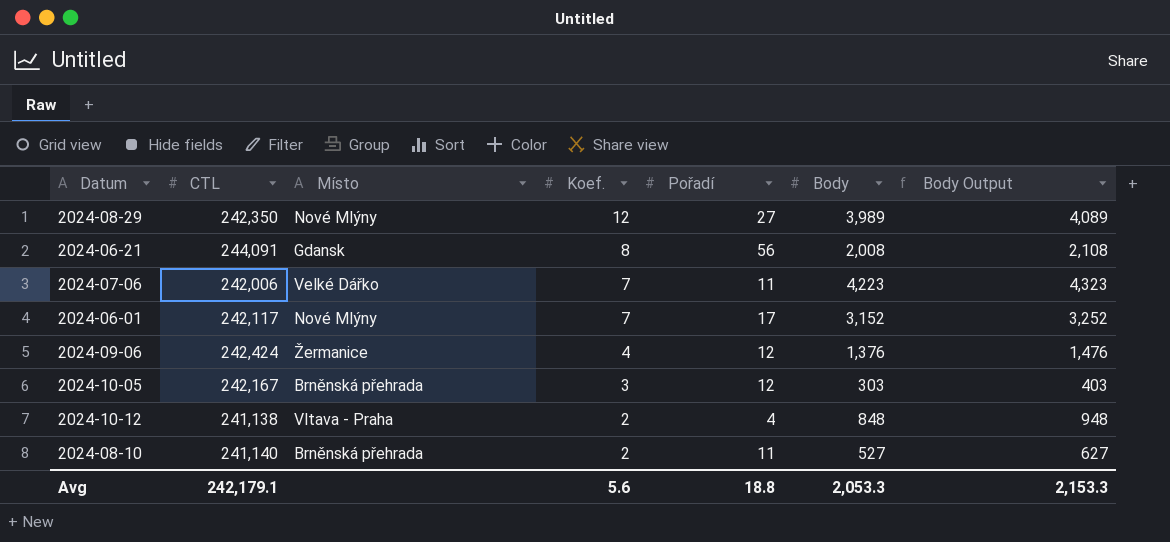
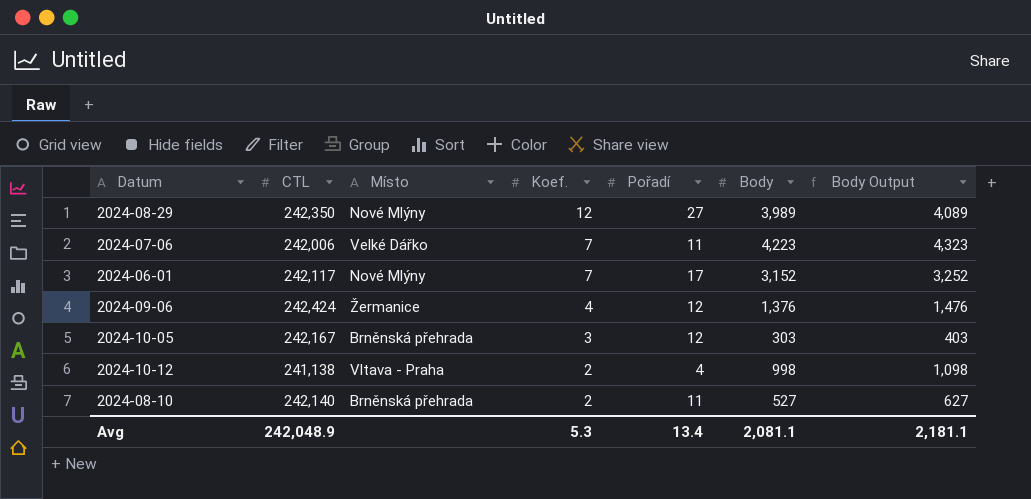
row 2024-06-21: 244,091 | Gdansk | 8 | 56 | 2,008 | 2,108 -> none
2024-10-12 | Body: 848 -> 998
2024-10-12 | Body Output: 948 -> 1,098
2024-08-10 | CTL: 241,140 -> 242,140
Avg | CTL: 242,179.1 -> 242,048.9
Avg | Koef.: 5.6 -> 5.3
Avg | Pořadí: 18.8 -> 13.4
Avg | Body: 2,053.3 -> 2,081.1
Avg | Body Output: 2,153.3 -> 2,181.1

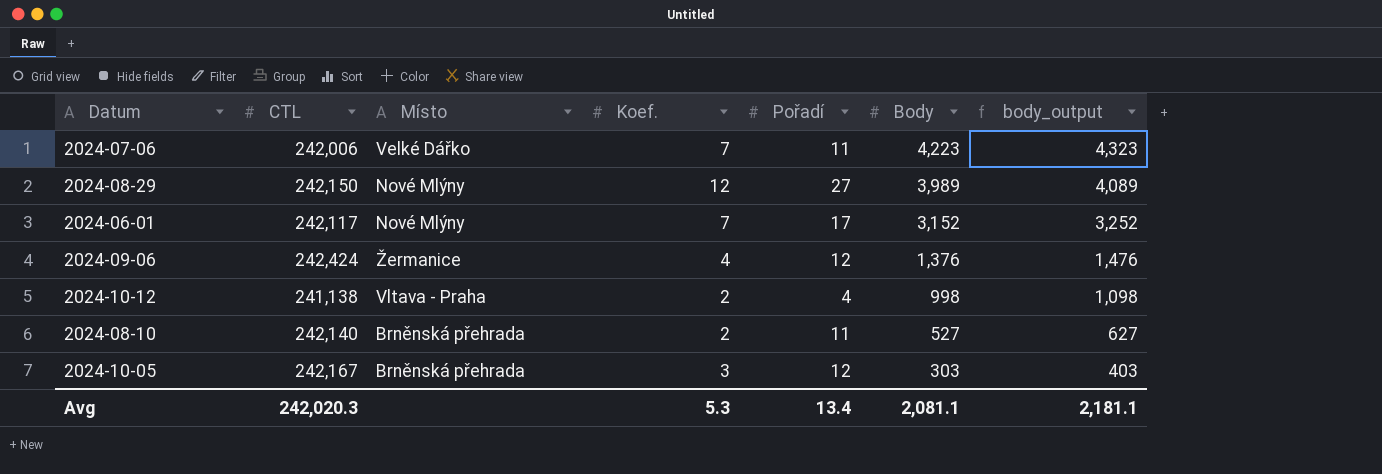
row order: Koef. descending -> Body descending
column name: Body Output -> body_output
2024-08-29 | CTL: 242,350 -> 242,150
Avg | CTL: 242,048.9 -> 242,020.3

